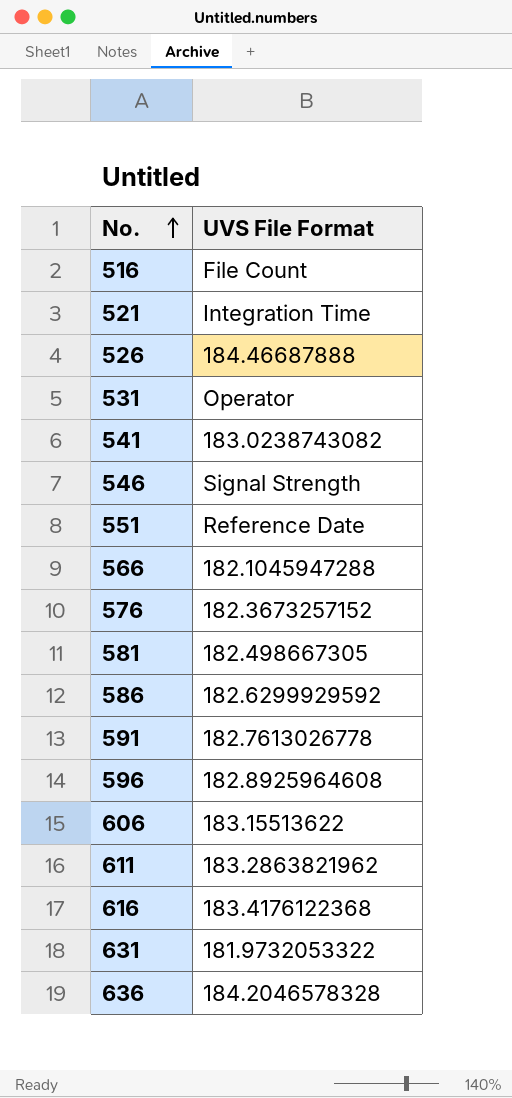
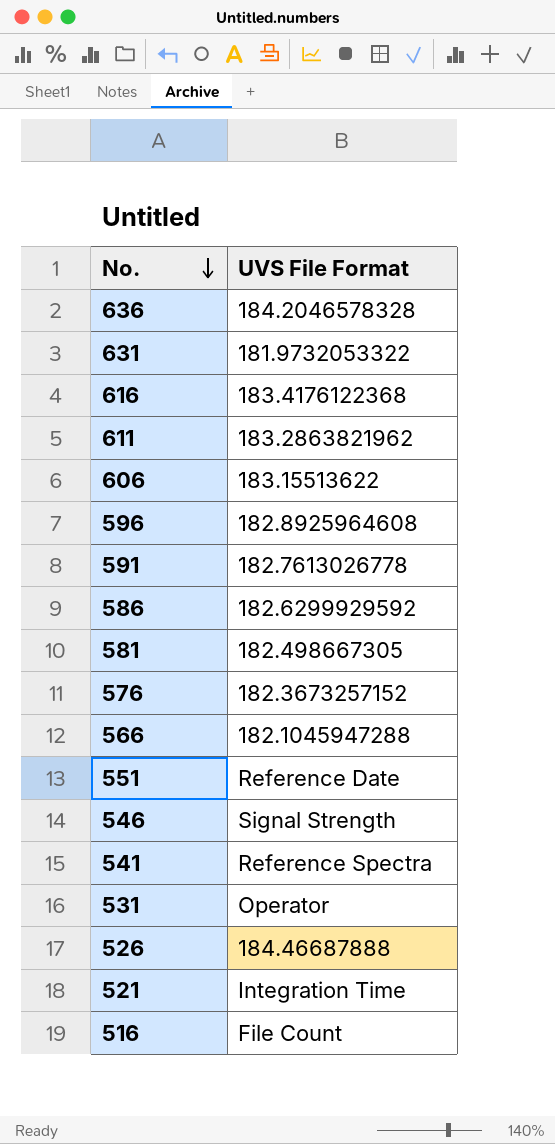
row order: No. ascending -> No. descending
541 | UVS File Format: 183.0238743082 -> Reference Spectra

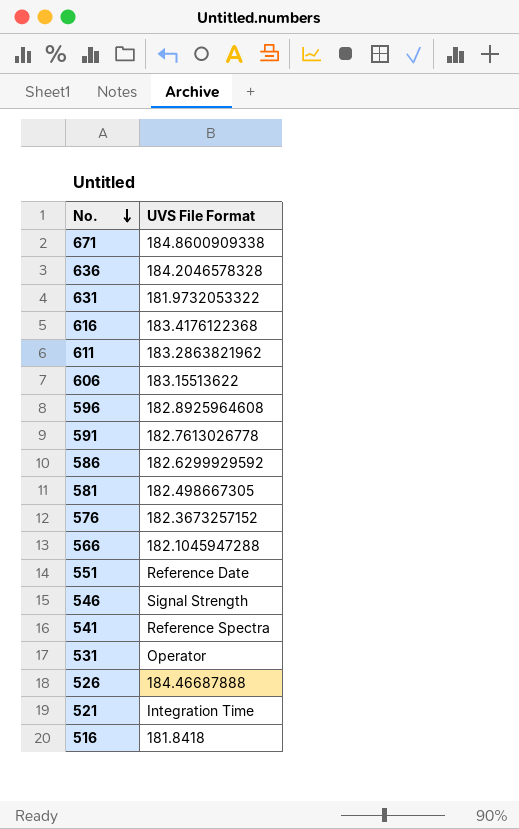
row 671: none -> 184.8600909338
516 | UVS File Format: File Count -> 181.8418

